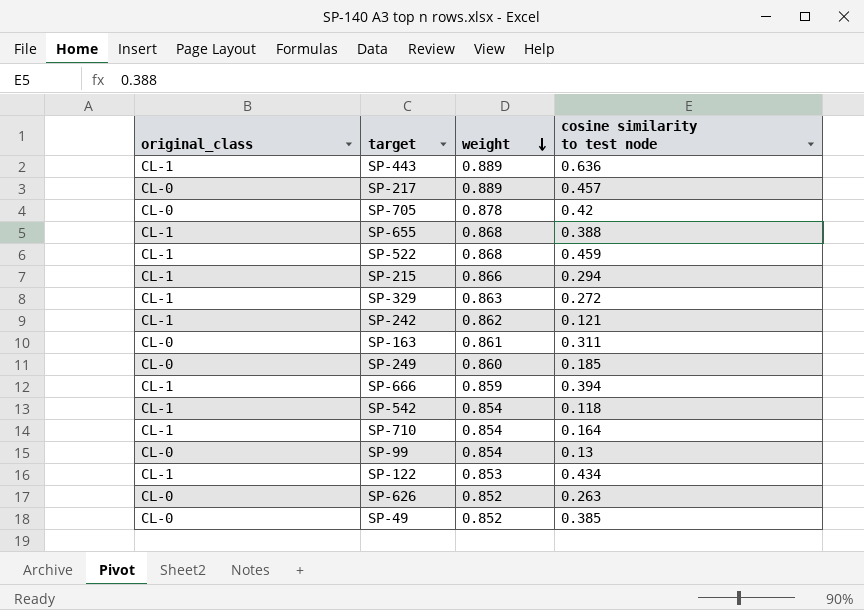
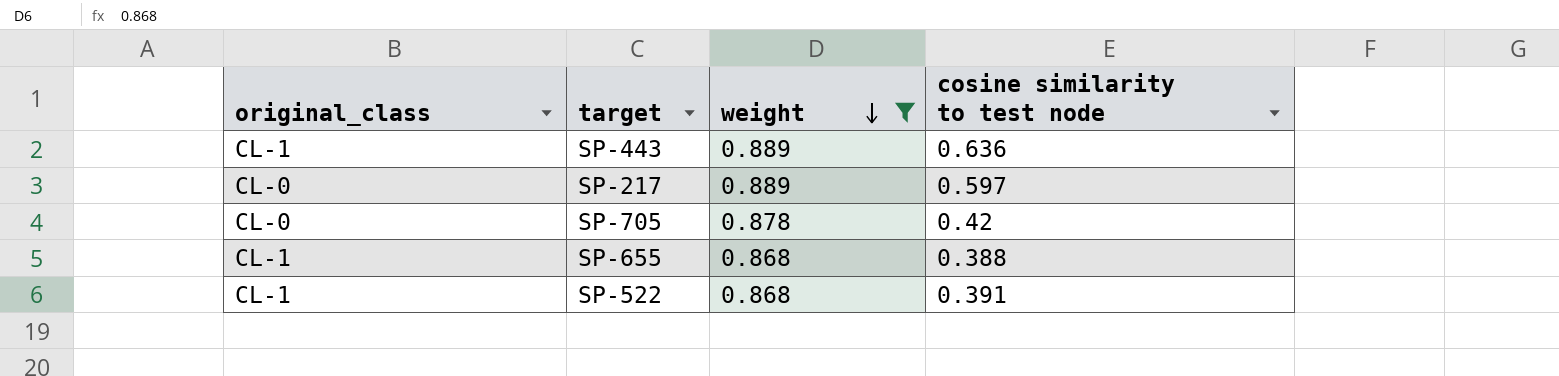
filter: none -> weight >= 0.868
SP-217 | cosine similarity to test node: 0.457 -> 0.597
SP-522 | cosine similarity to test node: 0.459 -> 0.391

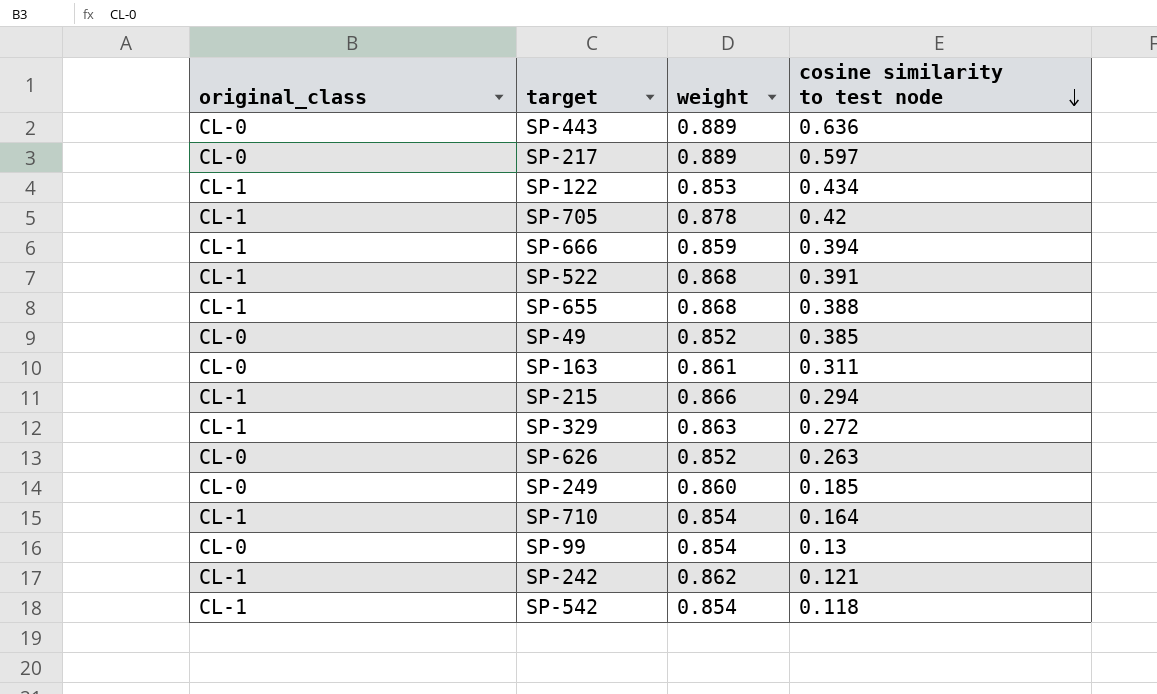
filter: weight >= 0.868 -> none
row order: weight descending -> cosine similarity to test node descending
SP-443 | original_class: CL-1 -> CL-0
SP-705 | original_class: CL-0 -> CL-1

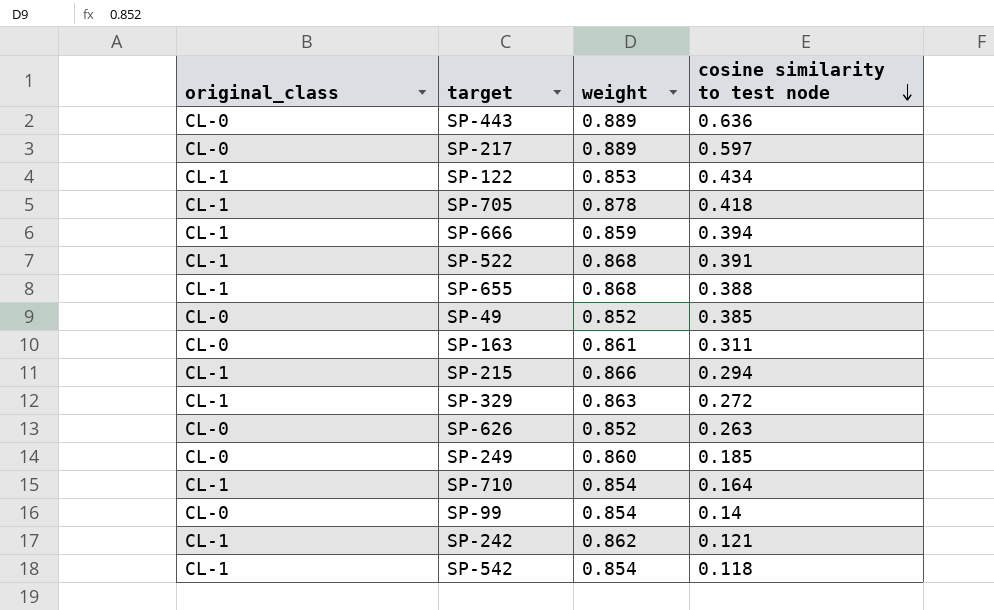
SP-705 | cosine similarity to test node: 0.42 -> 0.418
SP-99 | cosine similarity to test node: 0.13 -> 0.14

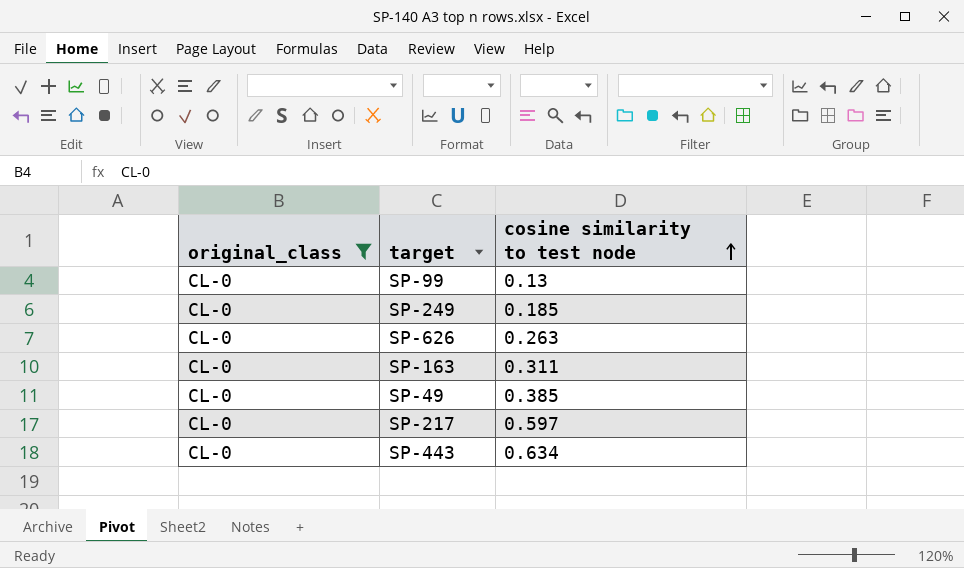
filter: none -> original_class = CL-0
row order: cosine similarity to test node descending -> cosine similarity to test node ascending
column weight | position: 3 -> none
SP-99 | cosine similarity to test node: 0.14 -> 0.13
SP-443 | cosine similarity to test node: 0.636 -> 0.634

